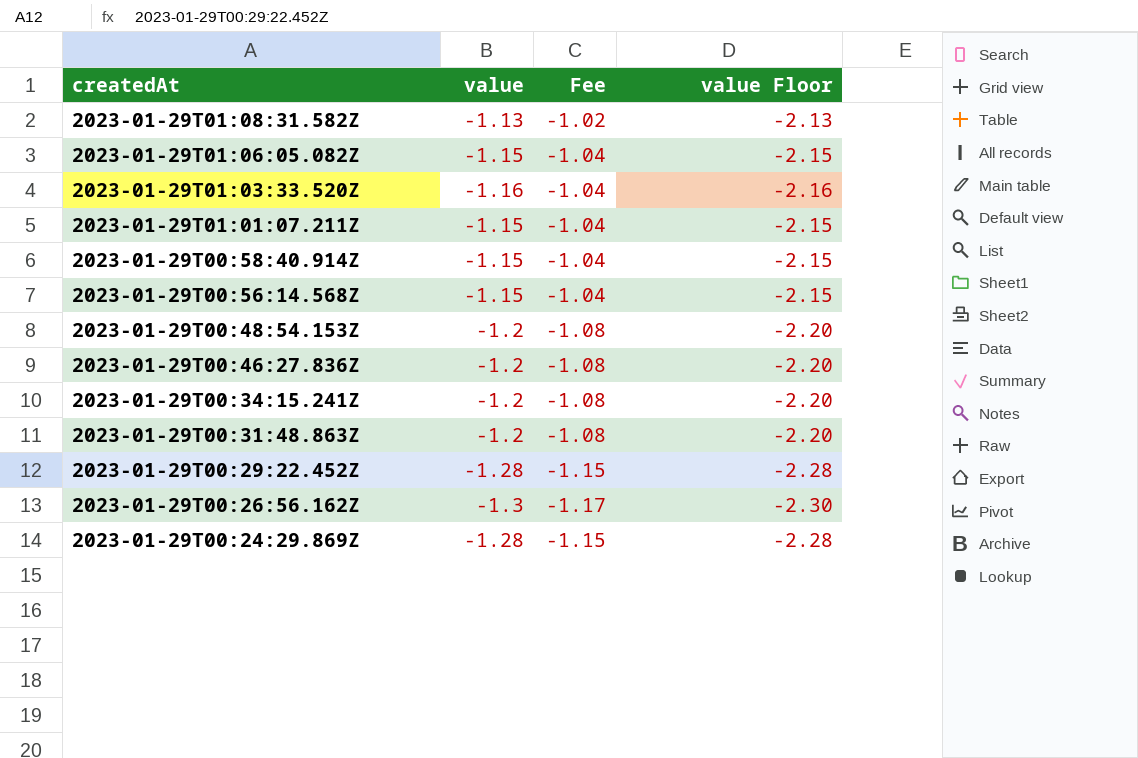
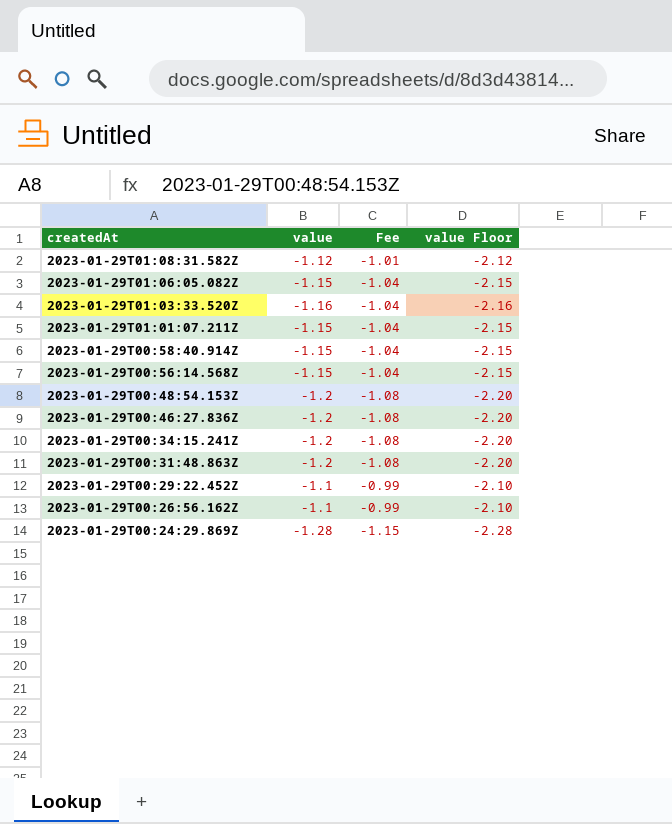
2023-01-29T01:08:31.582Z | value: -1.13 -> -1.12
2023-01-29T01:08:31.582Z | Fee: -1.02 -> -1.01
2023-01-29T01:08:31.582Z | value Floor: -2.13 -> -2.12
2023-01-29T00:29:22.452Z | value: -1.28 -> -1.1
2023-01-29T00:29:22.452Z | Fee: -1.15 -> -0.99
2023-01-29T00:29:22.452Z | value Floor: -2.28 -> -2.10
2023-01-29T00:26:56.162Z | value: -1.3 -> -1.1
2023-01-29T00:26:56.162Z | Fee: -1.17 -> -0.99
2023-01-29T00:26:56.162Z | value Floor: -2.30 -> -2.10

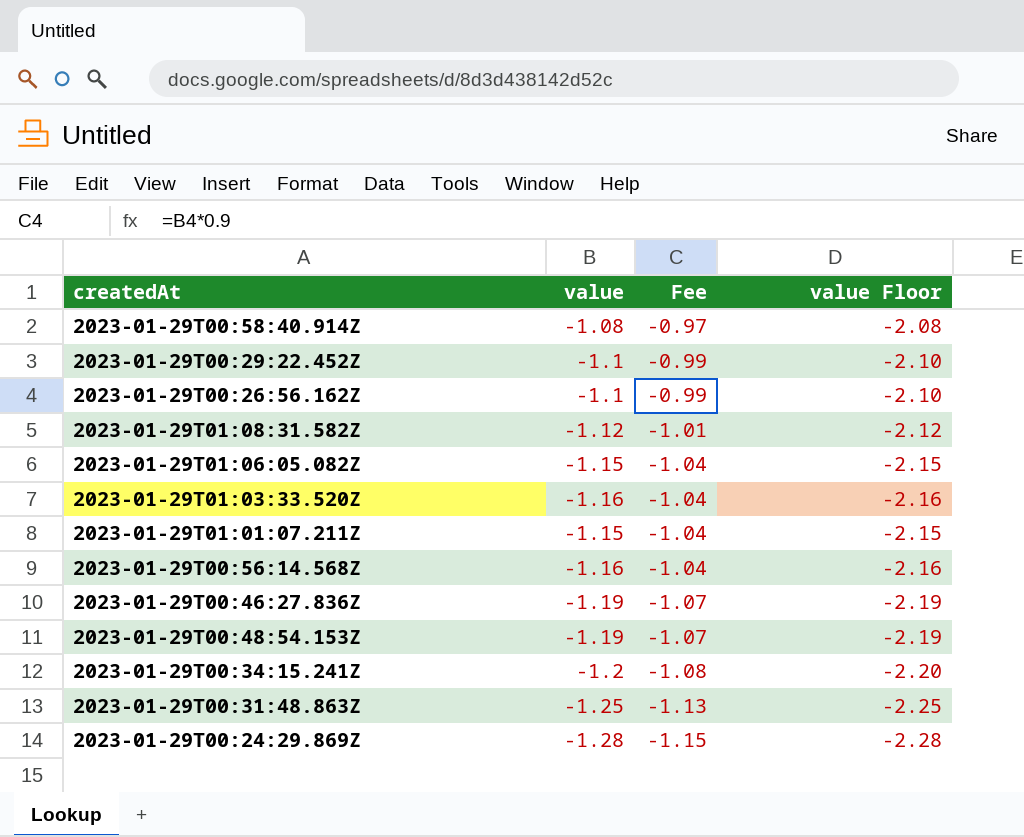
row order: createdAt descending -> Fee descending
2023-01-29T00:58:40.914Z | value: -1.15 -> -1.08
2023-01-29T00:58:40.914Z | Fee: -1.04 -> -0.97
2023-01-29T00:58:40.914Z | value Floor: -2.15 -> -2.08
2023-01-29T00:56:14.568Z | value: -1.15 -> -1.16
2023-01-29T00:56:14.568Z | value Floor: -2.15 -> -2.16
2023-01-29T00:46:27.836Z | value: -1.2 -> -1.19
2023-01-29T00:46:27.836Z | Fee: -1.08 -> -1.07
2023-01-29T00:46:27.836Z | value Floor: -2.20 -> -2.19
2023-01-29T00:48:54.153Z | value: -1.2 -> -1.19
2023-01-29T00:48:54.153Z | Fee: -1.08 -> -1.07
2023-01-29T00:48:54.153Z | value Floor: -2.20 -> -2.19
2023-01-29T00:31:48.863Z | value: -1.2 -> -1.25
2023-01-29T00:31:48.863Z | Fee: -1.08 -> -1.13
2023-01-29T00:31:48.863Z | value Floor: -2.20 -> -2.25

